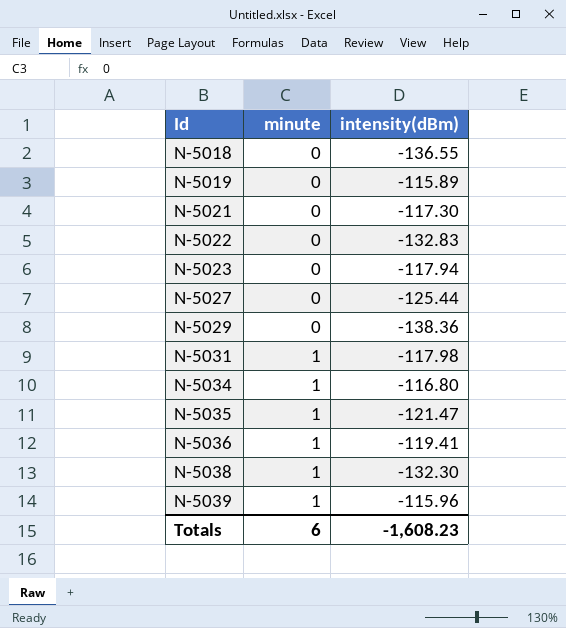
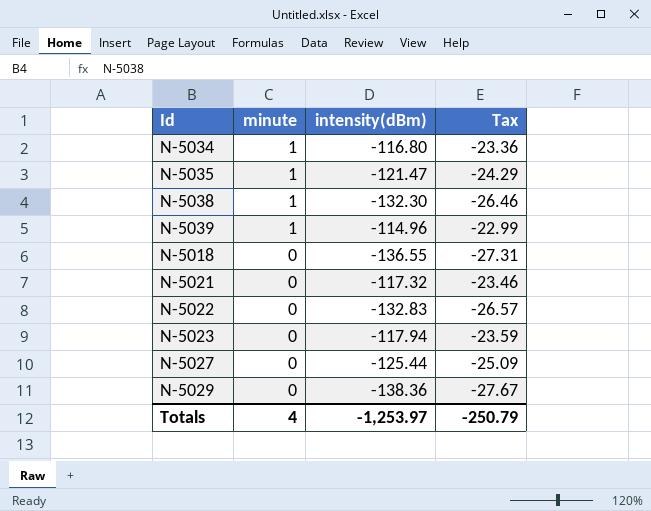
row order: Id ascending -> minute descending
column Tax | formula: none -> [intensity(dBm)] * 0.2
row N-5019: 0 | -115.89 -> none
row N-5031: 1 | -117.98 -> none
row N-5036: 1 | -119.41 -> none
N-5039 | intensity(dBm): -115.96 -> -114.96
N-5021 | intensity(dBm): -117.30 -> -117.32
Totals | minute: 6 -> 4
Totals | intensity(dBm): -1,608.23 -> -1,253.97

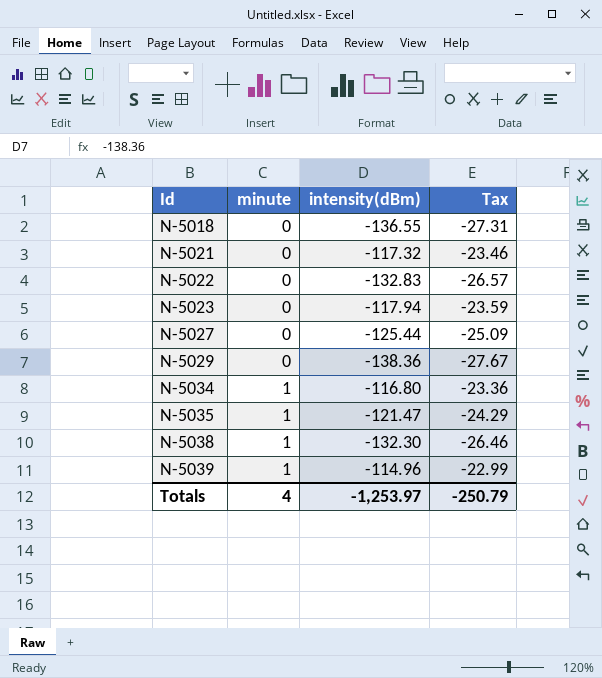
row order: minute descending -> Id ascending

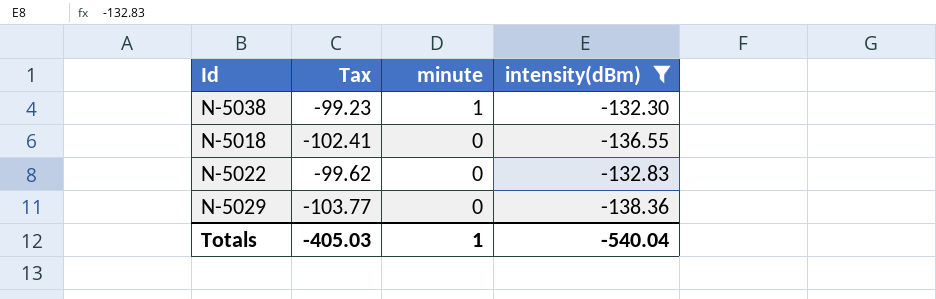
filter: none -> intensity(dBm) <= -132.30
row order: Id ascending -> minute descending
column Tax | formula: [intensity(dBm)] * 0.2 -> [intensity(dBm)] * 0.75
column Tax | position: 4 -> 2
Totals | Tax: -250.79 -> -405.03
Totals | minute: 4 -> 1
Totals | intensity(dBm): -1,253.97 -> -540.04

